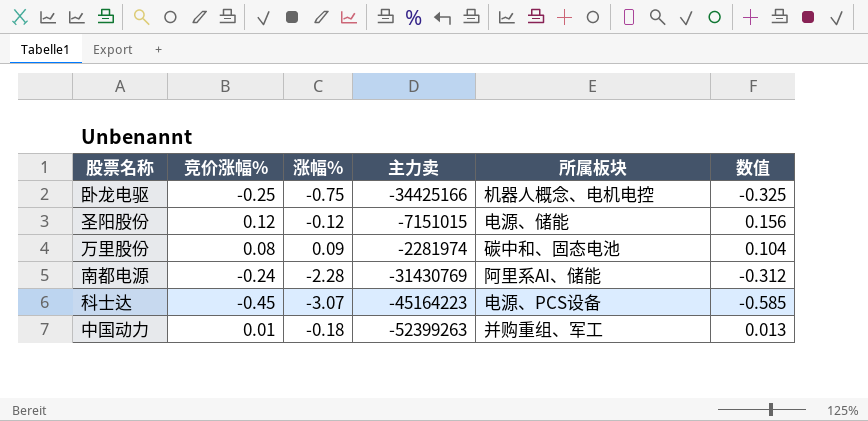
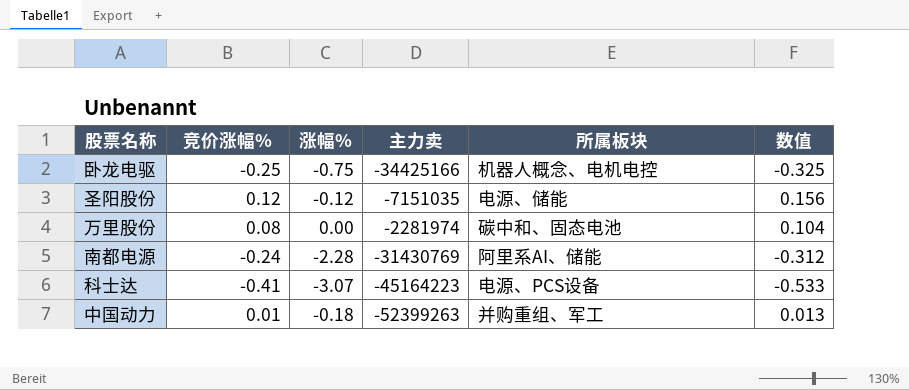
圣阳股份 | 主力卖: -7151015 -> -7151035
万里股份 | 涨幅%: 0.09 -> 0.00
科士达 | 竞价涨幅%: -0.45 -> -0.41
科士达 | 数值: -0.585 -> -0.533

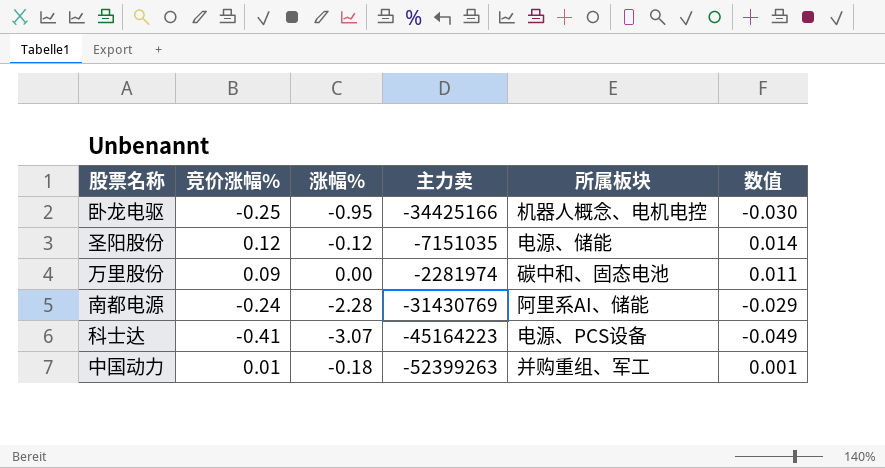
column 数值 | formula: [竞价涨幅%] * 1.3 -> [竞价涨幅%] * 0.12
卧龙电驱 | 涨幅%: -0.75 -> -0.95
万里股份 | 竞价涨幅%: 0.08 -> 0.09

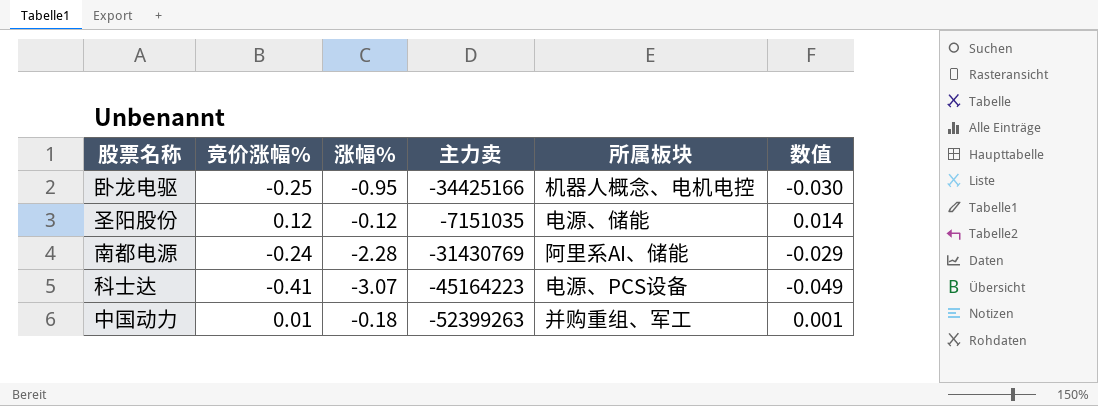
row 万里股份: 0.09 | 0.00 | -2281974 | 碳中和、固态电池 | 0.011 -> none

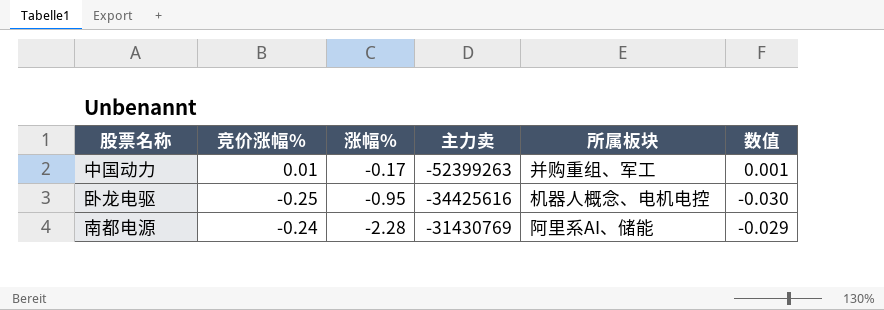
row order: none -> 涨幅% descending
row 圣阳股份: 0.12 | -0.12 | -7151035 | 电源、储能 | 0.014 -> none
row 科士达: -0.41 | -3.07 | -45164223 | 电源、PCS设备 | -0.049 -> none
中国动力 | 涨幅%: -0.18 -> -0.17
卧龙电驱 | 主力卖: -34425166 -> -34425616

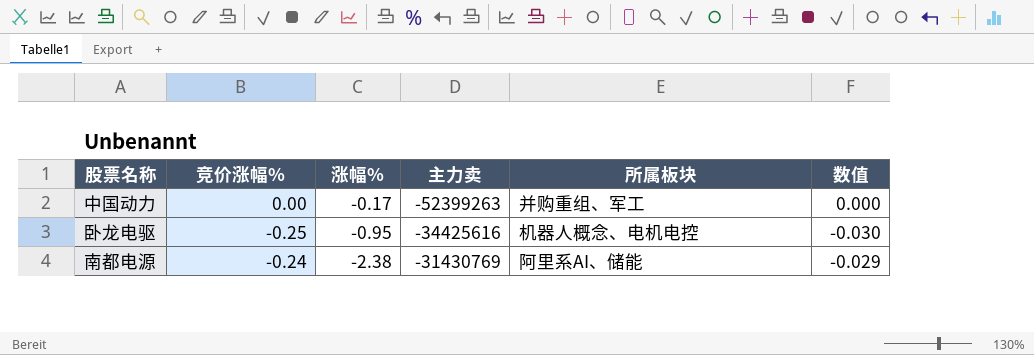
中国动力 | 竞价涨幅%: 0.01 -> 0.00
中国动力 | 数值: 0.001 -> 0.000
南都电源 | 涨幅%: -2.28 -> -2.38

